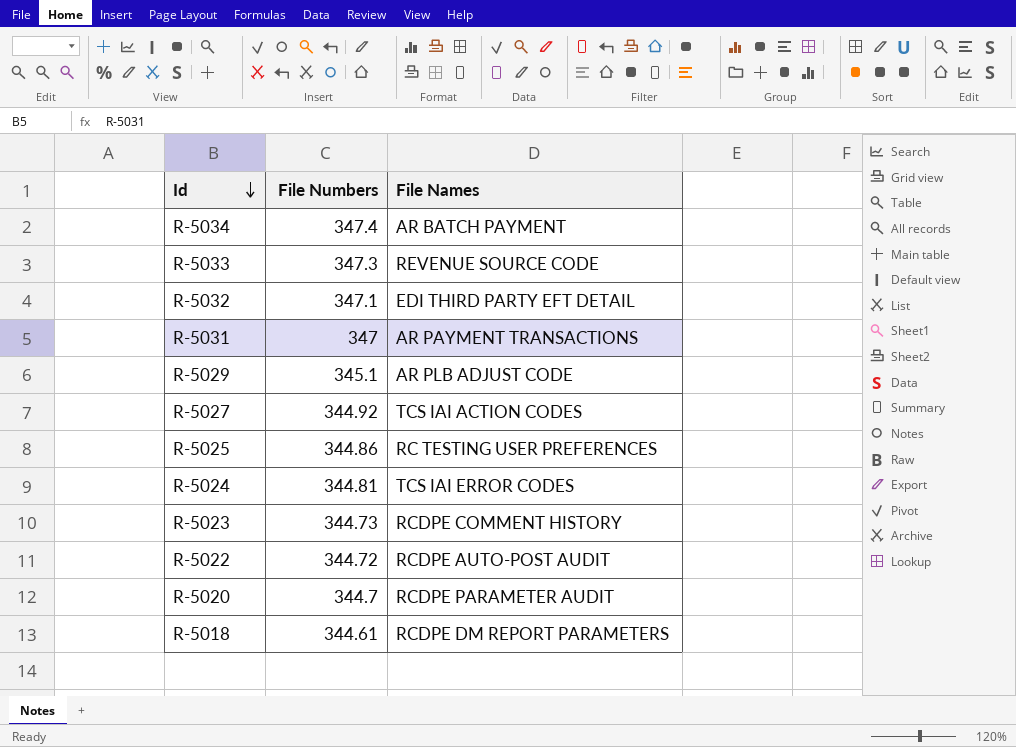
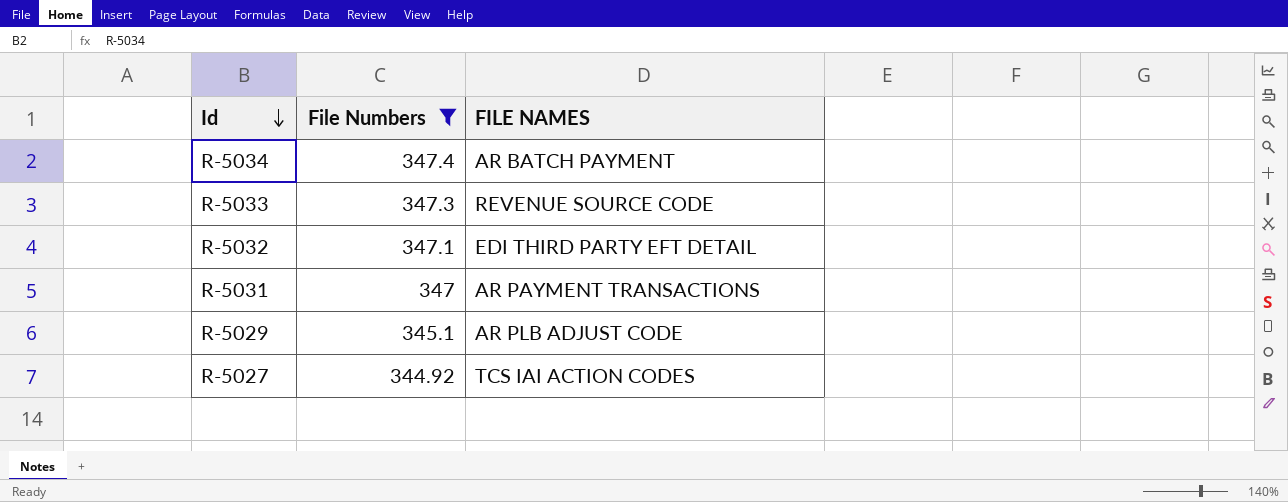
filter: none -> File Numbers >= 344.92
column name: File Names -> FILE NAMES

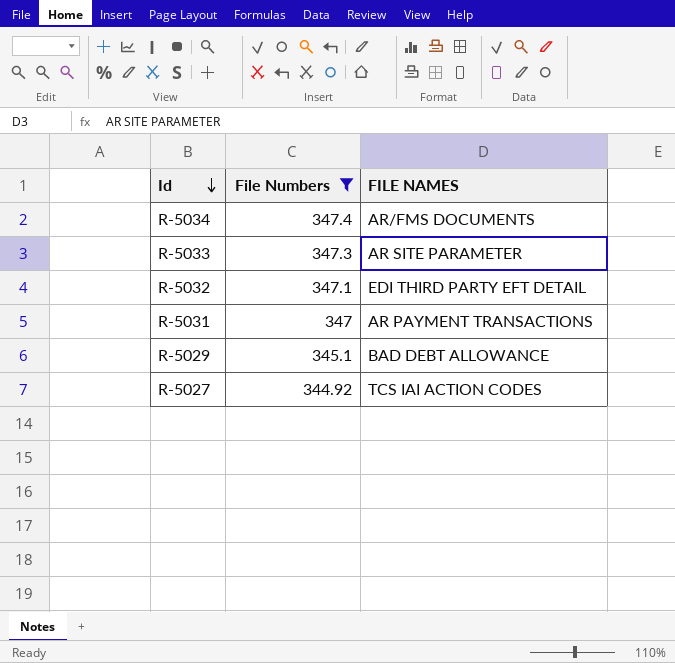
R-5034 | FILE NAMES: AR BATCH PAYMENT -> AR/FMS DOCUMENTS
R-5033 | FILE NAMES: REVENUE SOURCE CODE -> AR SITE PARAMETER
R-5029 | FILE NAMES: AR PLB ADJUST CODE -> BAD DEBT ALLOWANCE

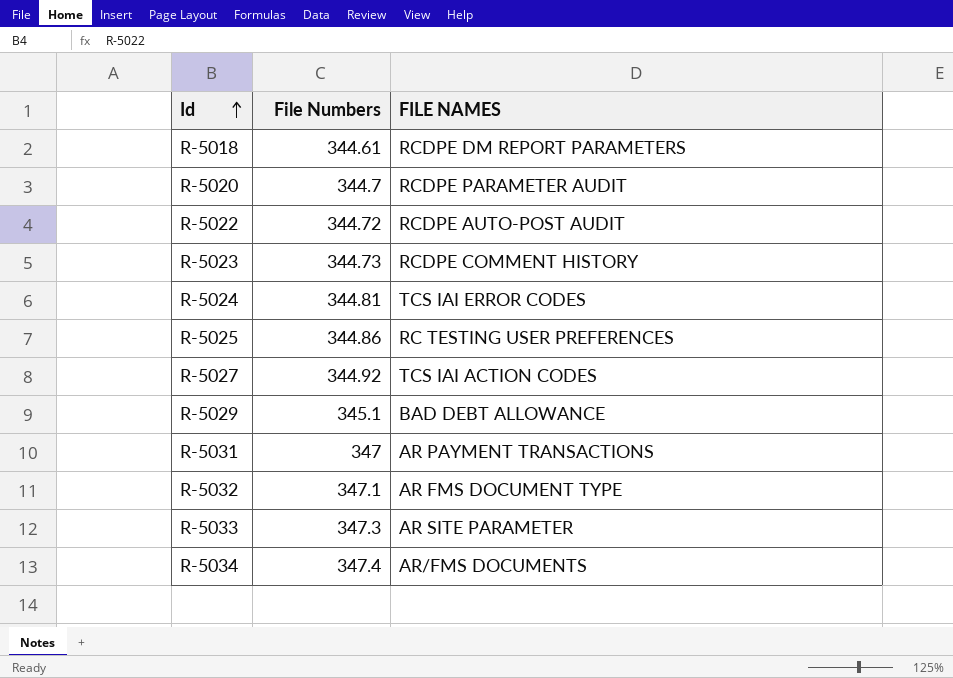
filter: File Numbers >= 344.92 -> none
row order: Id descending -> Id ascending
R-5032 | FILE NAMES: EDI THIRD PARTY EFT DETAIL -> AR FMS DOCUMENT TYPE

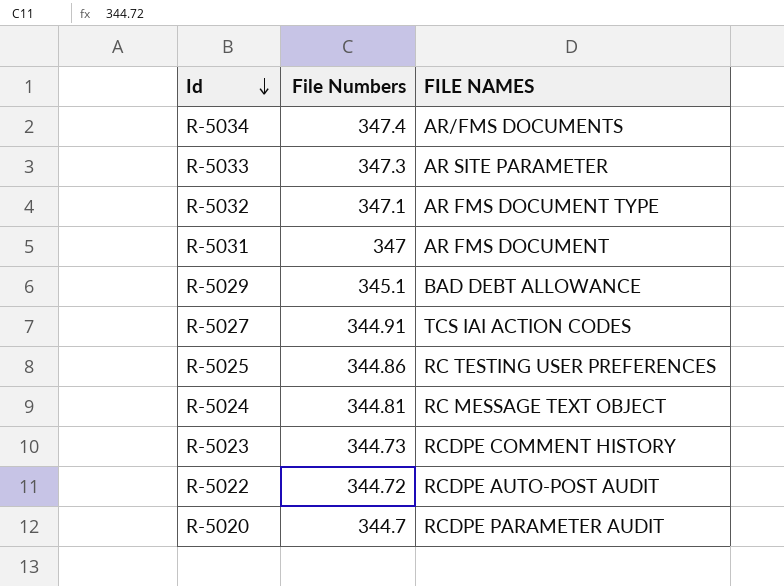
row order: Id ascending -> Id descending
row R-5018: 344.61 | RCDPE DM REPORT PARAMETERS -> none
R-5031 | FILE NAMES: AR PAYMENT TRANSACTIONS -> AR FMS DOCUMENT
R-5027 | File Numbers: 344.92 -> 344.91
R-5024 | FILE NAMES: TCS IAI ERROR CODES -> RC MESSAGE TEXT OBJECT

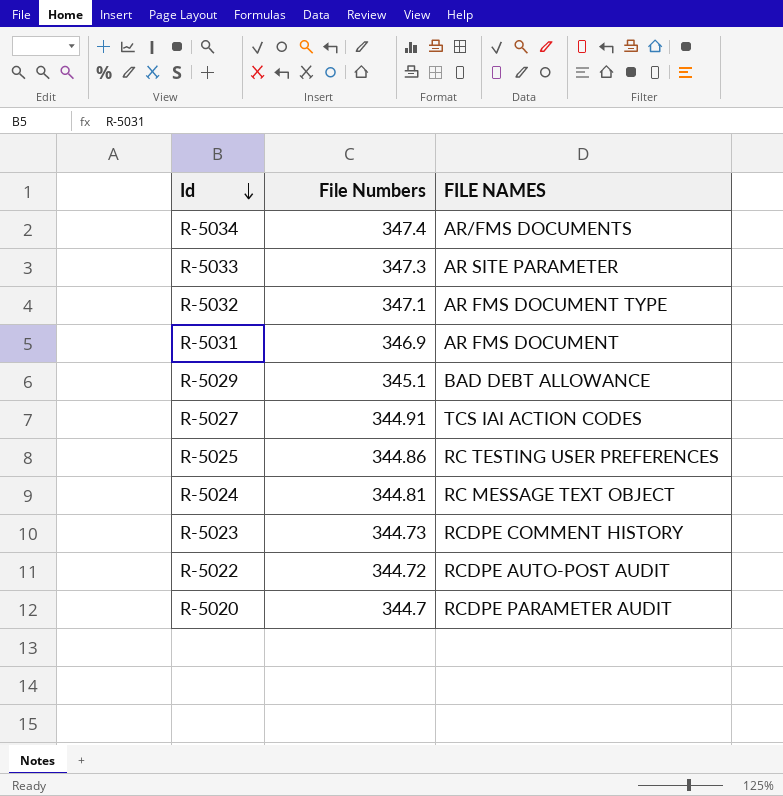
R-5031 | File Numbers: 347 -> 346.9

